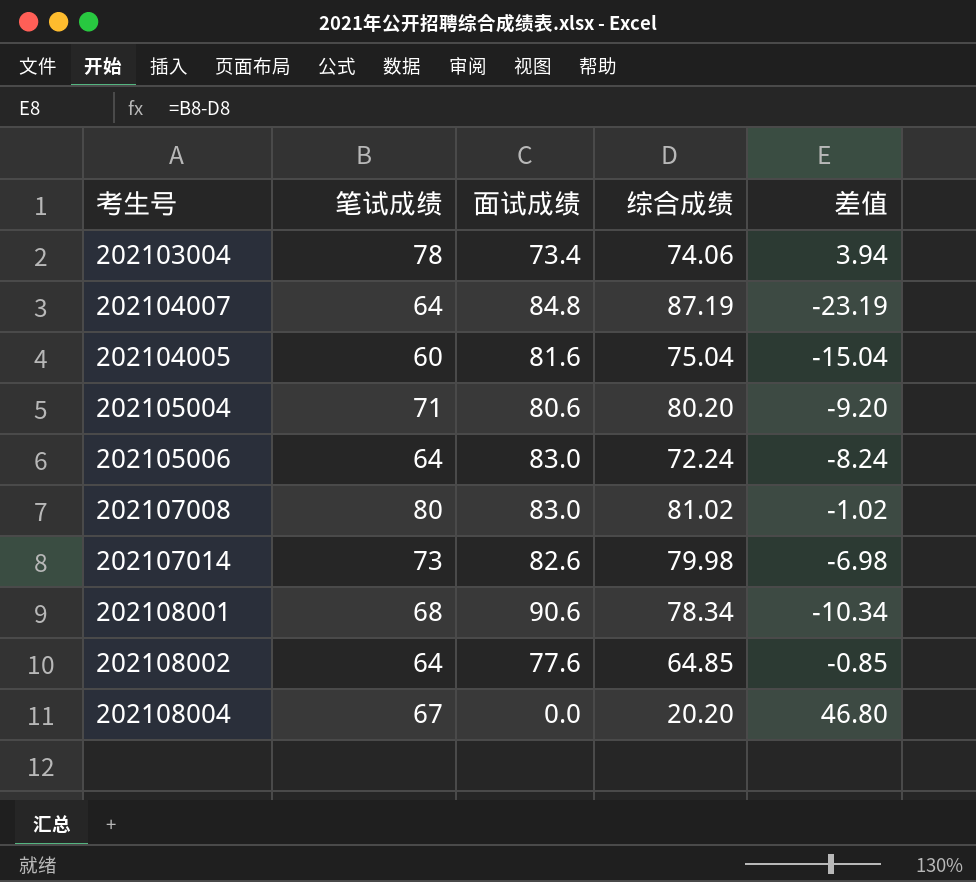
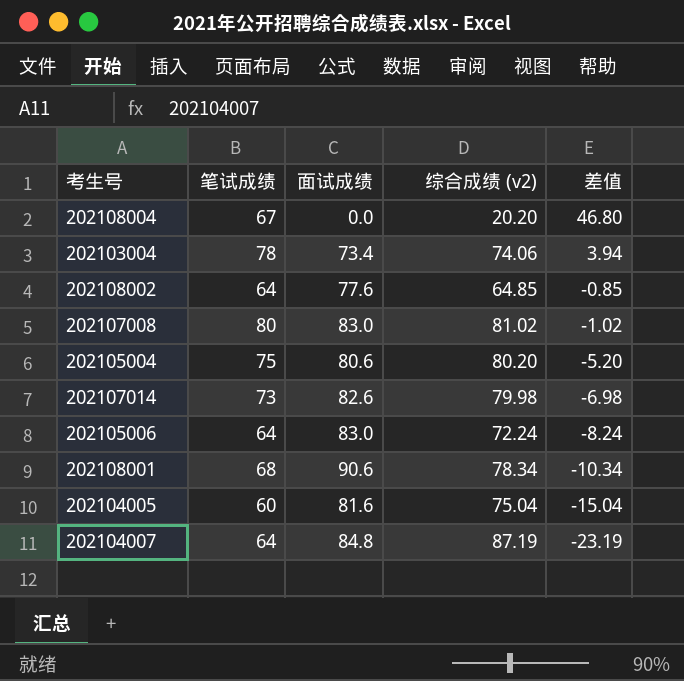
row order: none -> 差值 descending
column name: 综合成绩 -> 综合成绩 (v2)
202105004 | 笔试成绩: 71 -> 75
202105004 | 差值: -9.20 -> -5.20

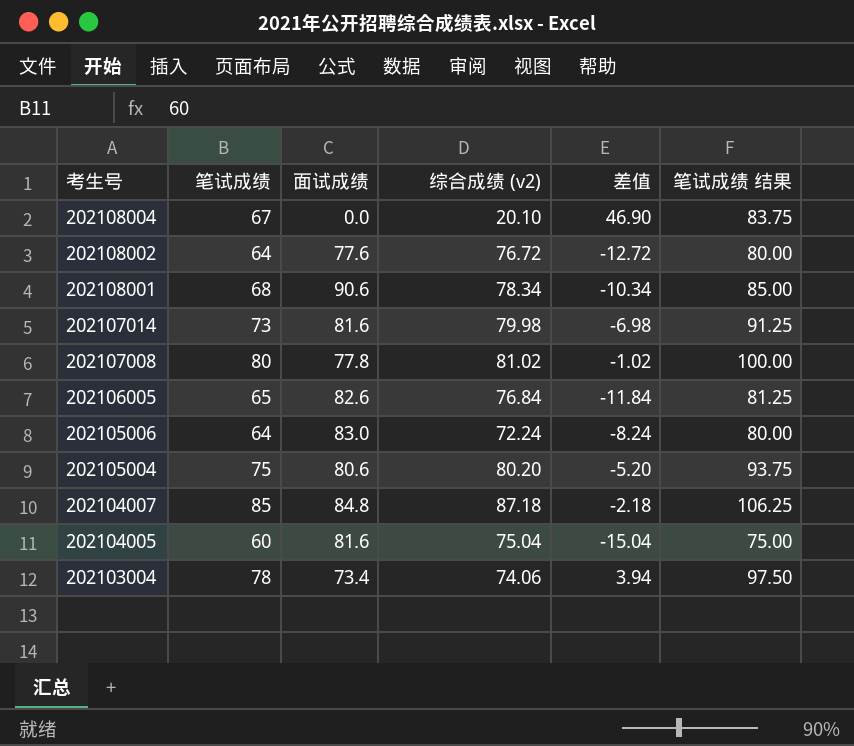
row order: 差值 descending -> 考生号 descending
column 笔试成绩 结果 | formula: none -> [笔试成绩] * 1.25
202108004 | 综合成绩 (v2): 20.20 -> 20.10
202108004 | 差值: 46.80 -> 46.90
202108002 | 综合成绩 (v2): 64.85 -> 76.72
202108002 | 差值: -0.85 -> -12.72
202107014 | 面试成绩: 82.6 -> 81.6
202107008 | 面试成绩: 83.0 -> 77.8
row 202106005: none -> 65 | 82.6 | 76.84 | -11.84 | 81.25
202104007 | 笔试成绩: 64 -> 85
202104007 | 综合成绩 (v2): 87.19 -> 87.18
202104007 | 差值: -23.19 -> -2.18

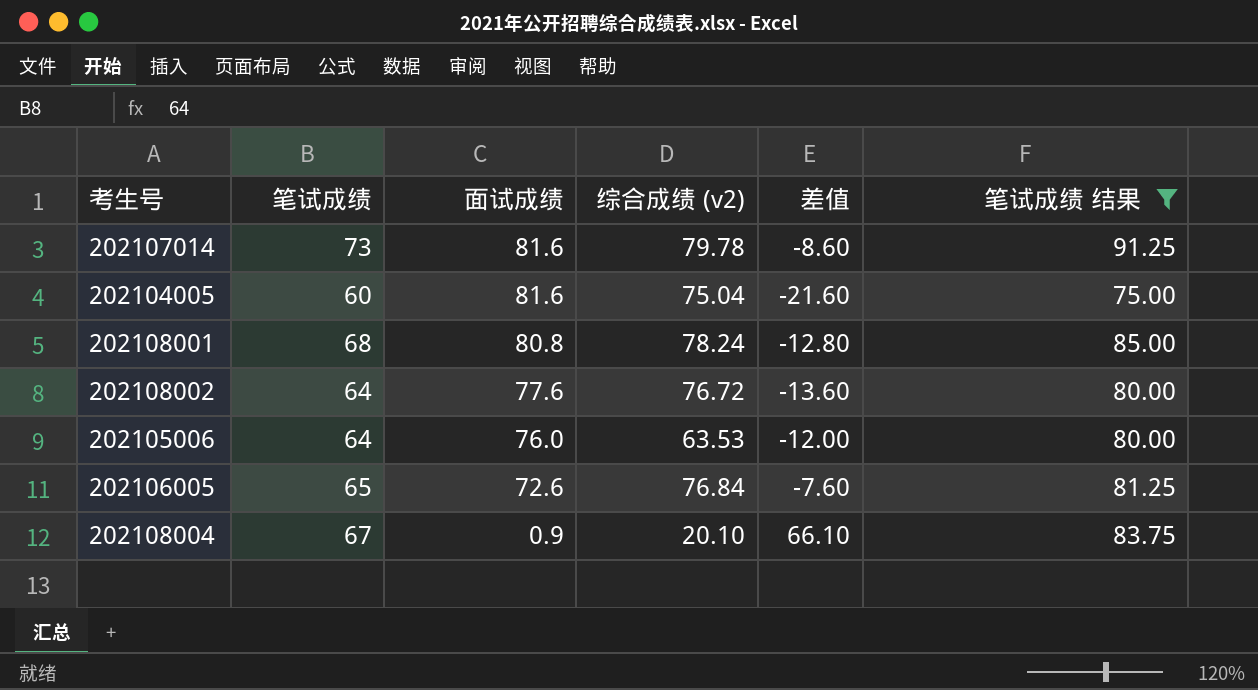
filter: none -> 笔试成绩 结果 <= 91.25
row order: 考生号 descending -> 面试成绩 descending
column 差值 | formula: [笔试成绩] - [综合成绩 (v2)] -> [笔试成绩] - [面试成绩]
202107014 | 综合成绩 (v2): 79.98 -> 79.78
202108001 | 面试成绩: 90.6 -> 80.8
202108001 | 综合成绩 (v2): 78.34 -> 78.24
202105006 | 面试成绩: 83.0 -> 76.0
202105006 | 综合成绩 (v2): 72.24 -> 63.53
202106005 | 面试成绩: 82.6 -> 72.6
202108004 | 面试成绩: 0.0 -> 0.9

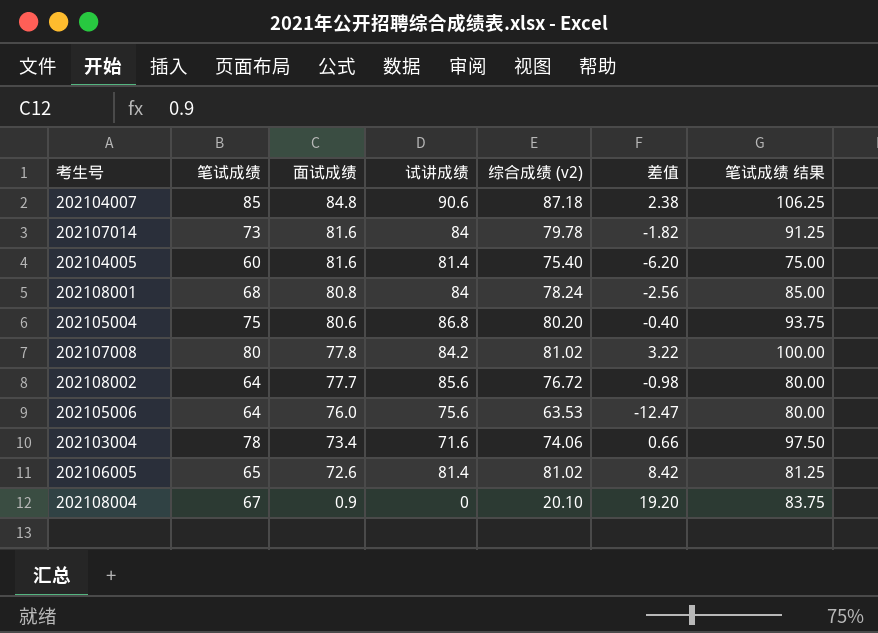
filter: 笔试成绩 结果 <= 91.25 -> none
column 试讲成绩 | position: none -> 4
column 差值 | formula: [笔试成绩] - [面试成绩] -> [综合成绩 (v2)] - [面试成绩]
202104005 | 综合成绩 (v2): 75.04 -> 75.40
202108002 | 面试成绩: 77.6 -> 77.7
202106005 | 综合成绩 (v2): 76.84 -> 81.02

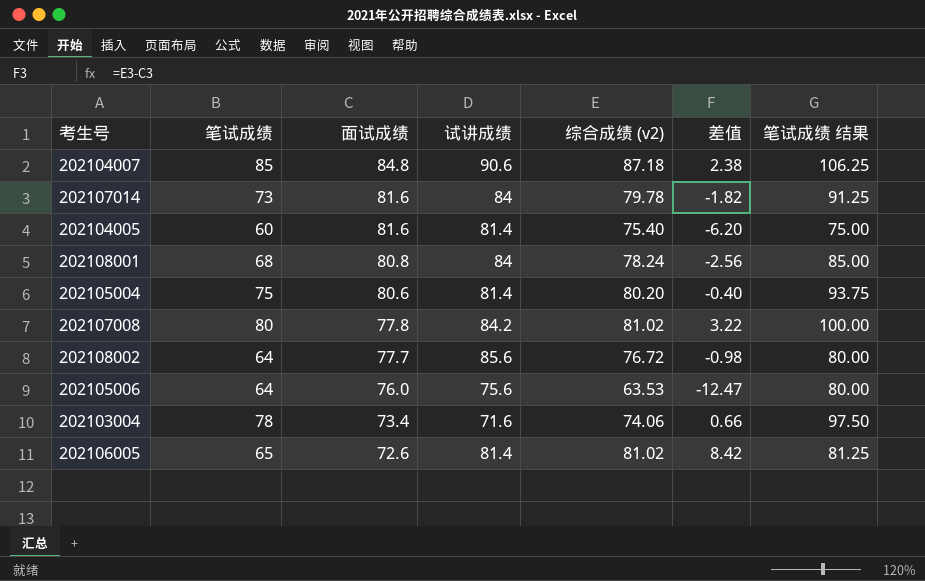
row 202108004: 67 | 0.9 | 0 | 20.10 | 19.20 | 83.75 -> none
202105004 | 试讲成绩: 86.8 -> 81.4

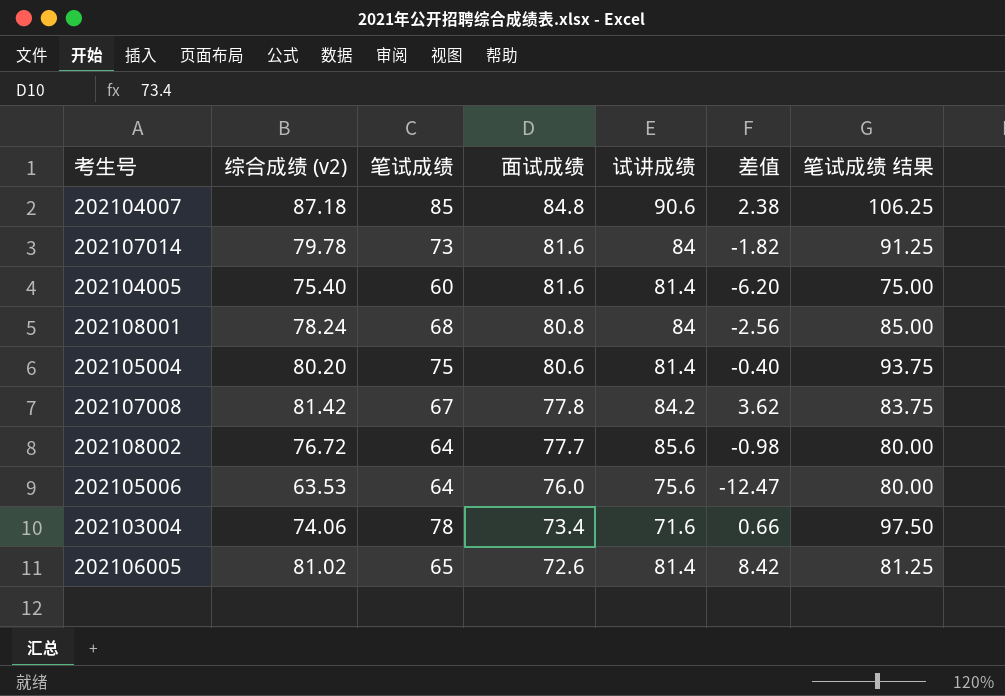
column 综合成绩 (v2) | position: 5 -> 2
202107008 | 综合成绩 (v2): 81.02 -> 81.42
202107008 | 笔试成绩: 80 -> 67
202107008 | 差值: 3.22 -> 3.62
202107008 | 笔试成绩 结果: 100.00 -> 83.75

